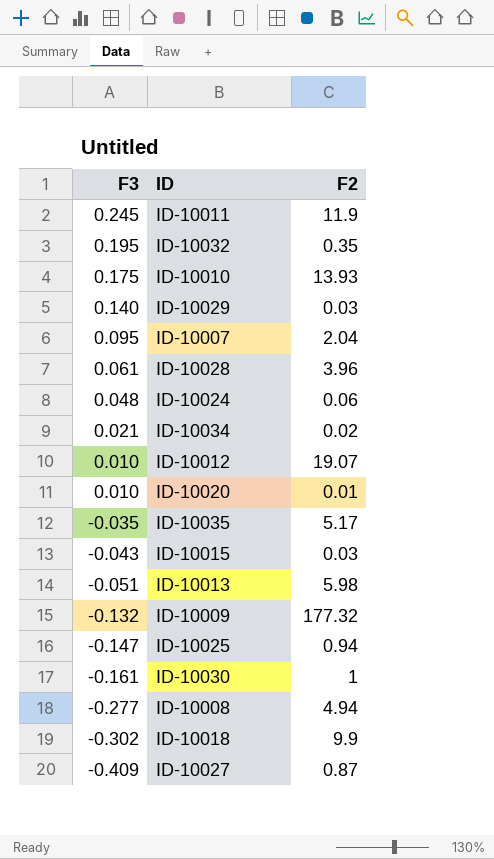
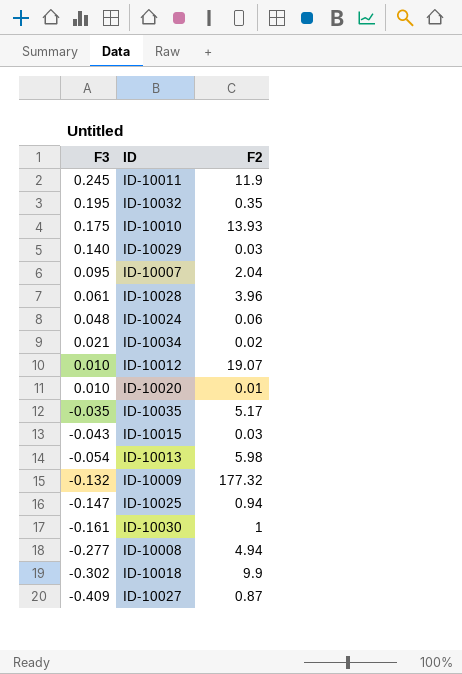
ID-10013 | F3: -0.051 -> -0.054

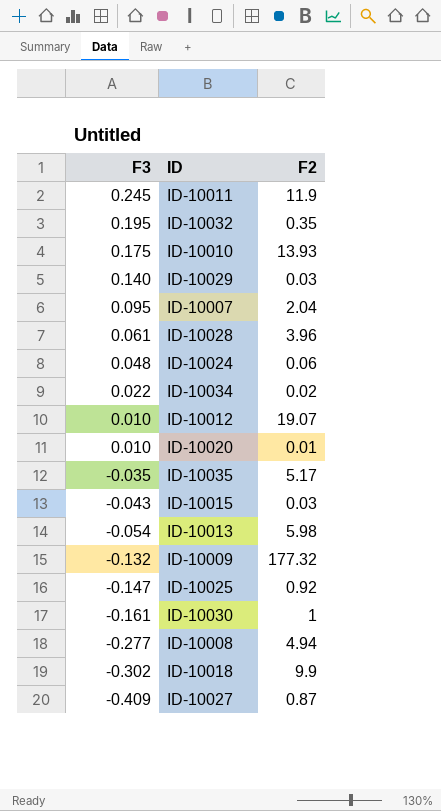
ID-10034 | F3: 0.021 -> 0.022
ID-10025 | F2: 0.94 -> 0.92

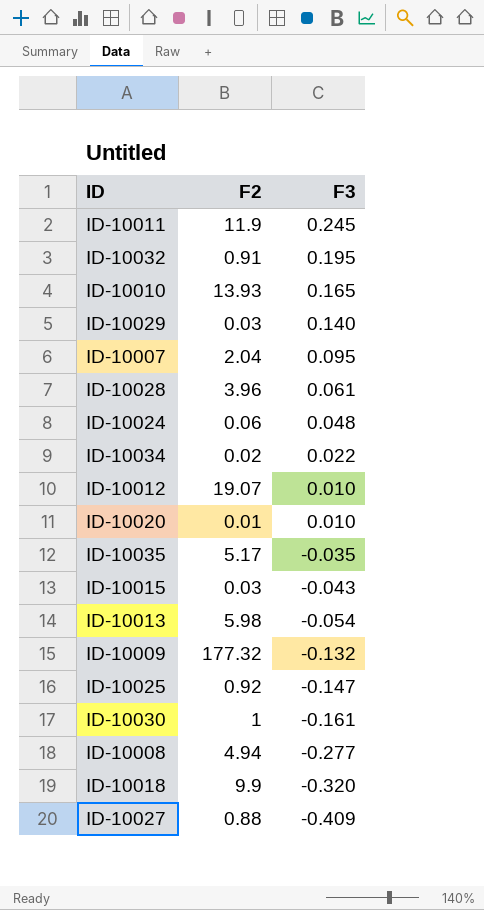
column F3 | position: 1 -> 3
ID-10032 | F2: 0.35 -> 0.91
ID-10010 | F3: 0.175 -> 0.165
ID-10018 | F3: -0.302 -> -0.320
ID-10027 | F2: 0.87 -> 0.88

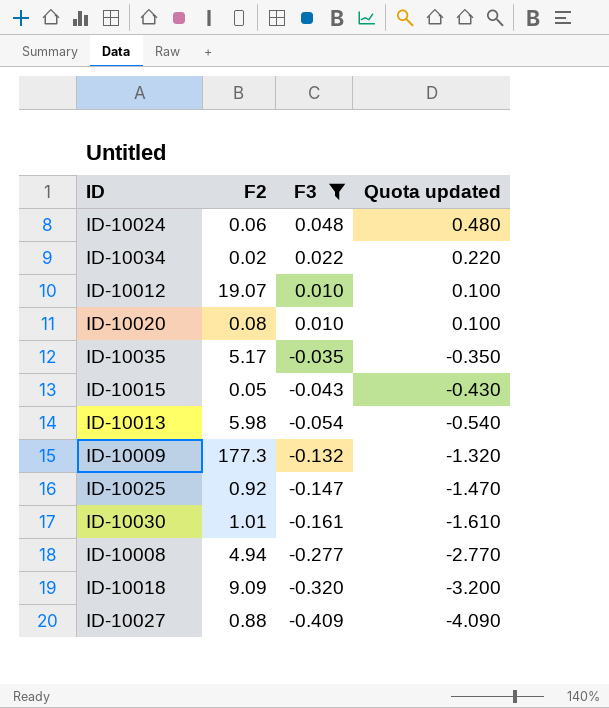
filter: none -> F3 <= 0.048
column Quota updated | formula: none -> [F3] * 10
ID-10020 | F2: 0.01 -> 0.08
ID-10015 | F2: 0.03 -> 0.05
ID-10009 | F2: 177.32 -> 177.3
ID-10030 | F2: 1 -> 1.01
ID-10018 | F2: 9.9 -> 9.09

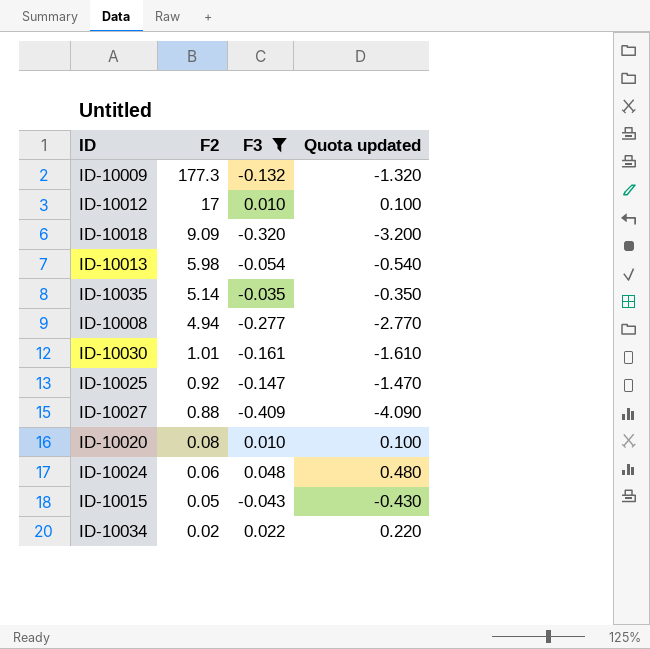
row order: F3 descending -> F2 descending
ID-10012 | F2: 19.07 -> 17
ID-10035 | F2: 5.17 -> 5.14

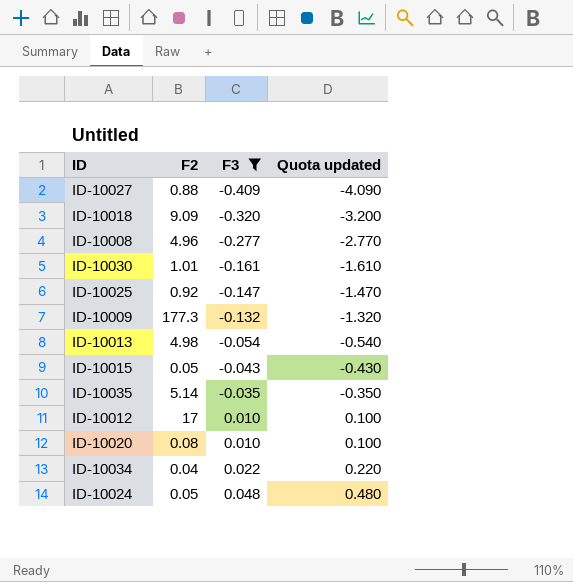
row order: F2 descending -> F3 ascending
ID-10008 | F2: 4.94 -> 4.96
ID-10013 | F2: 5.98 -> 4.98
ID-10034 | F2: 0.02 -> 0.04
ID-10024 | F2: 0.06 -> 0.05

